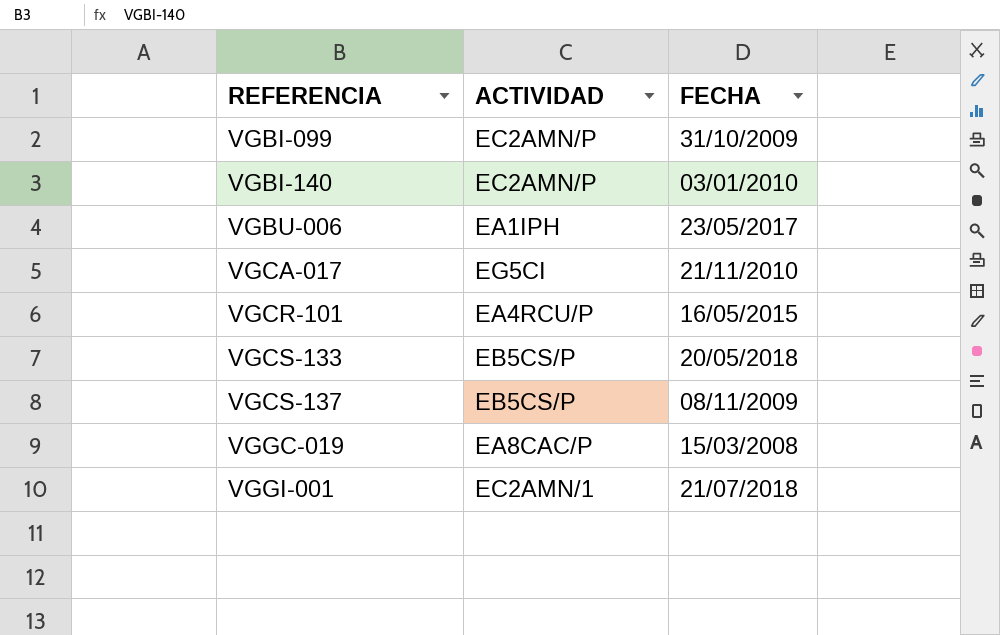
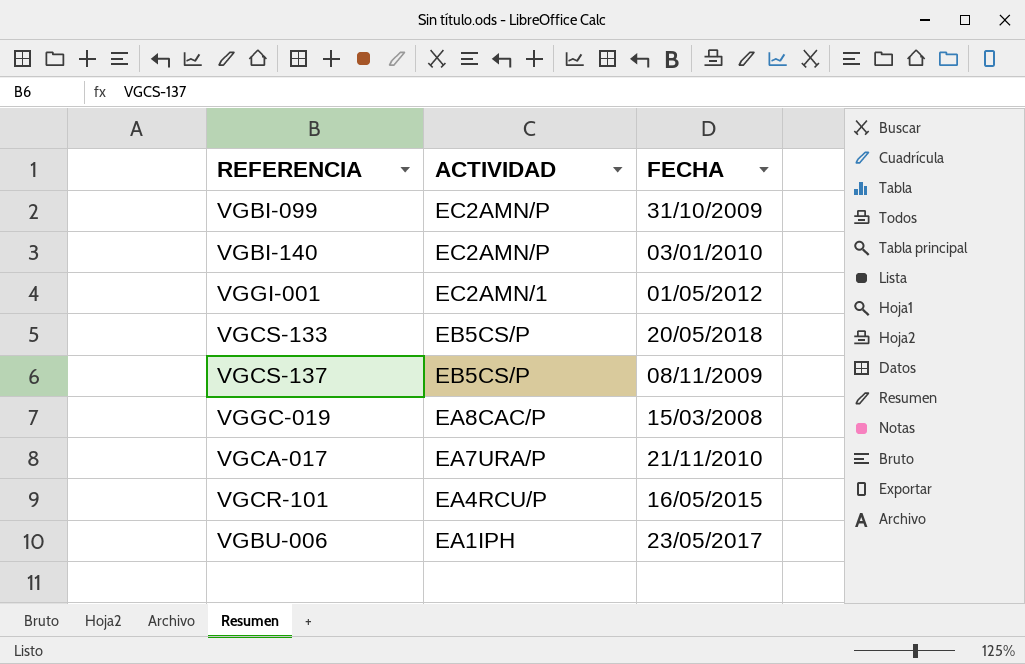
row order: REFERENCIA ascending -> ACTIVIDAD descending
VGGI-001 | FECHA: 21/07/2018 -> 01/05/2012
VGCA-017 | ACTIVIDAD: EG5CI -> EA7URA/P

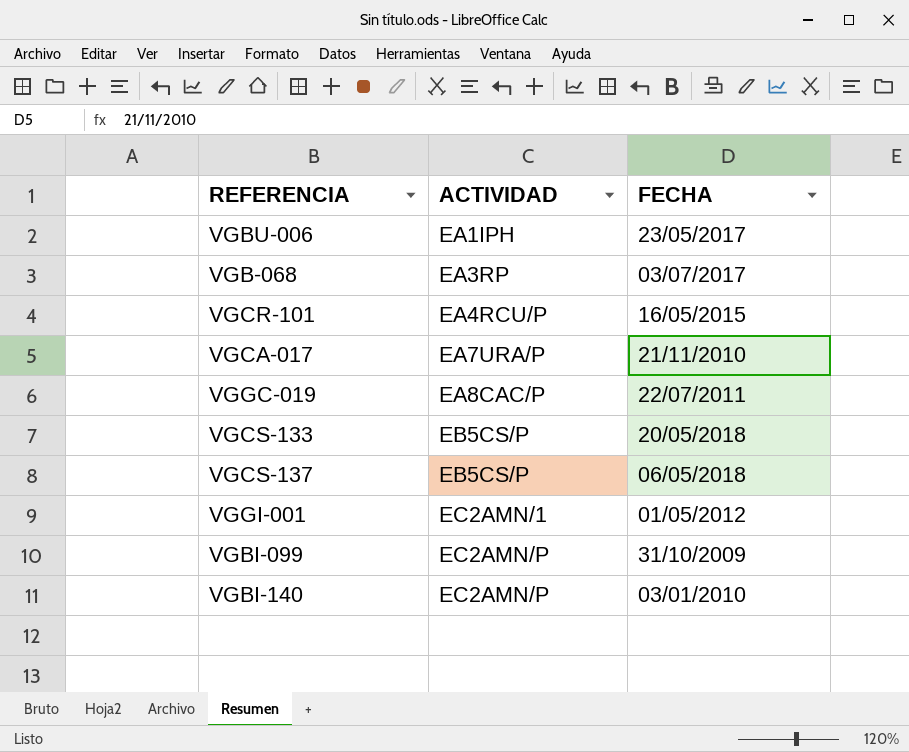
row order: ACTIVIDAD descending -> ACTIVIDAD ascending
row VGB-068: none -> EA3RP | 03/07/2017
VGGC-019 | FECHA: 15/03/2008 -> 22/07/2011
VGCS-137 | FECHA: 08/11/2009 -> 06/05/2018

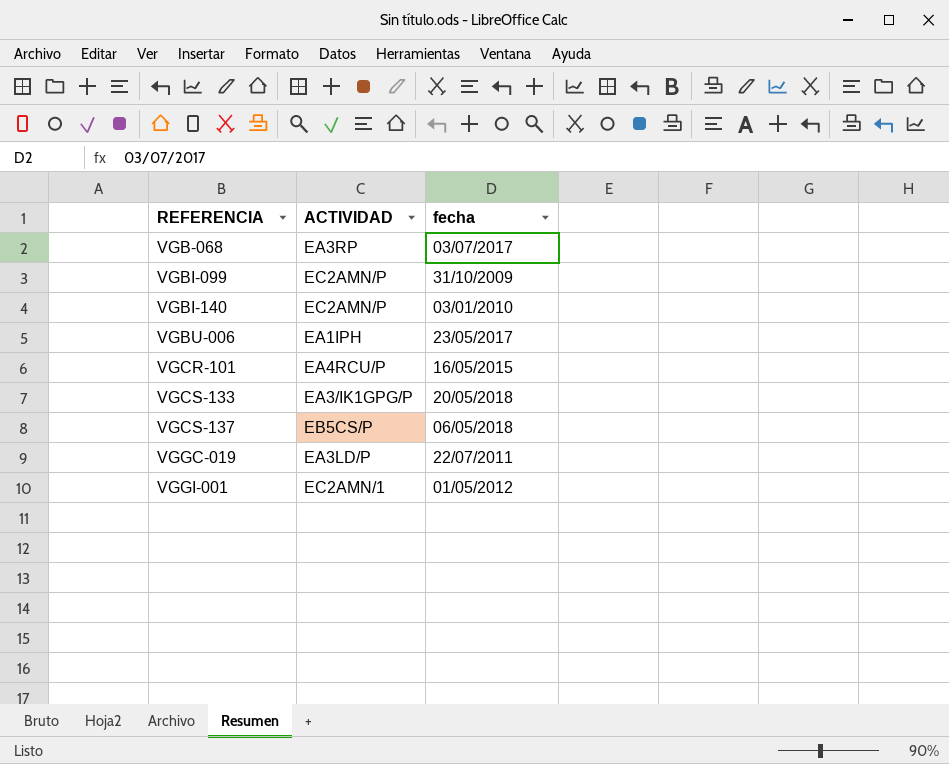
row order: ACTIVIDAD ascending -> REFERENCIA ascending
column name: FECHA -> fecha
row VGCA-017: EA7URA/P | 21/11/2010 -> none
VGCS-133 | ACTIVIDAD: EB5CS/P -> EA3/IK1GPG/P
VGGC-019 | ACTIVIDAD: EA8CAC/P -> EA3LD/P

